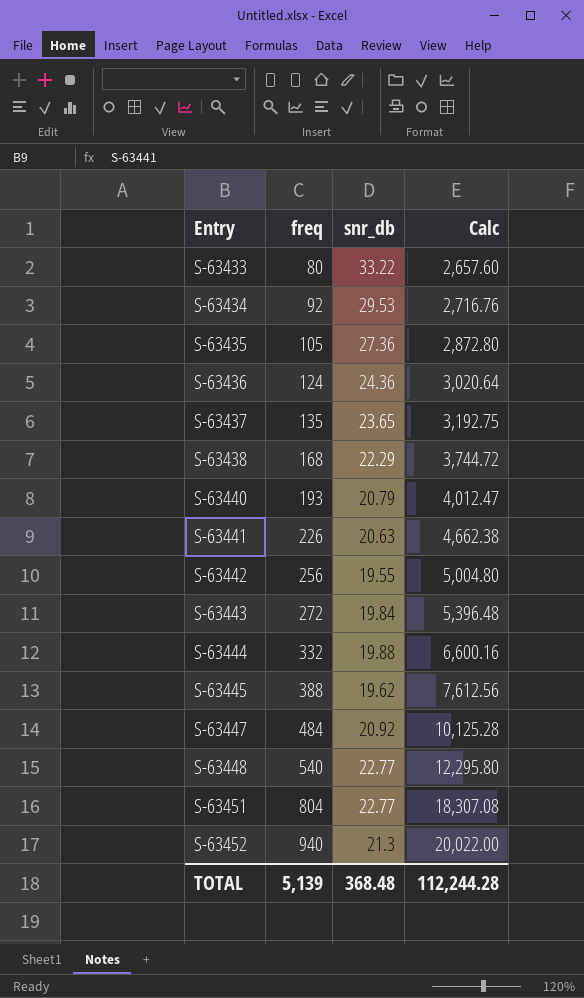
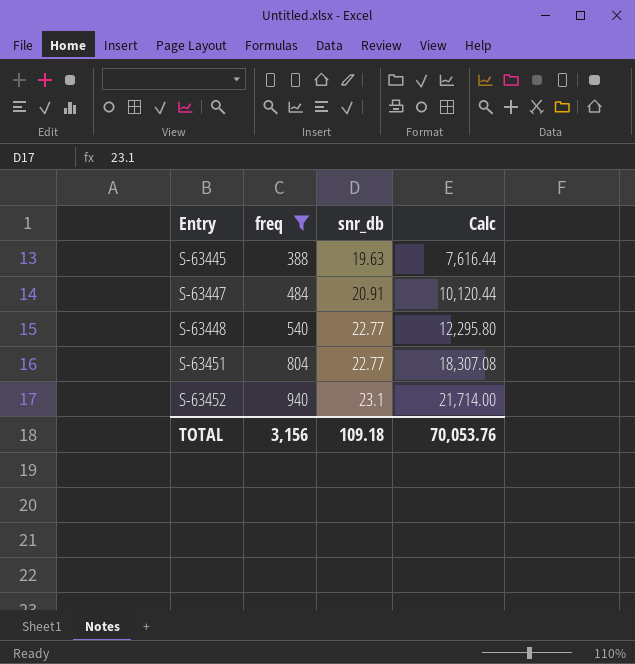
filter: none -> freq >= 388
S-63445 | snr_db: 19.62 -> 19.63
S-63445 | Calc: 7,612.56 -> 7,616.44
S-63447 | snr_db: 20.92 -> 20.91
S-63447 | Calc: 10,125.28 -> 10,120.44
S-63452 | snr_db: 21.3 -> 23.1
S-63452 | Calc: 20,022.00 -> 21,714.00
TOTAL | freq: 5,139 -> 3,156
TOTAL | snr_db: 368.48 -> 109.18
TOTAL | Calc: 112,244.28 -> 70,053.76

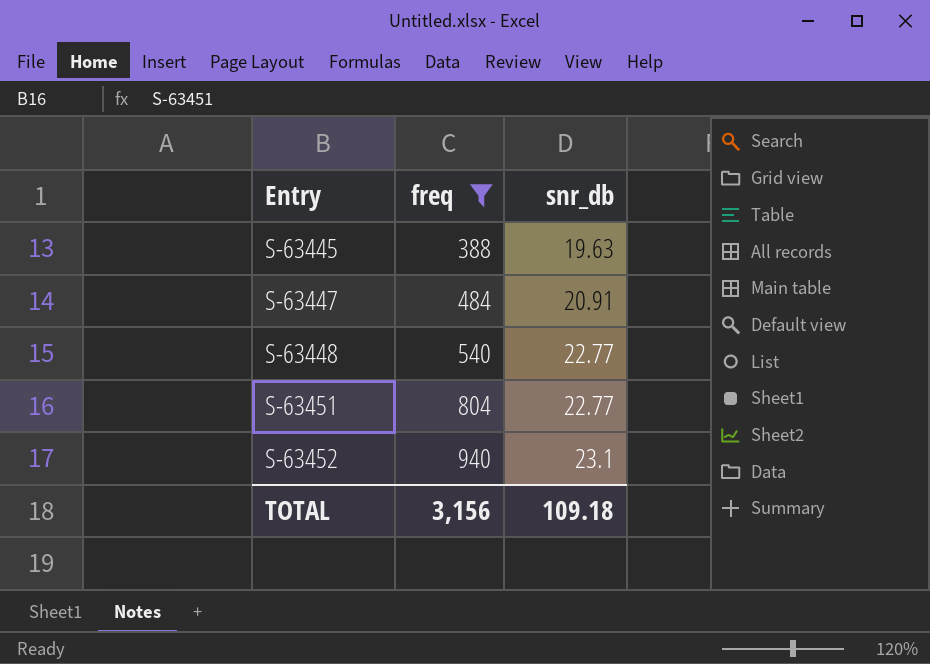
column Calc | formula: [freq] * [snr_db] -> none

